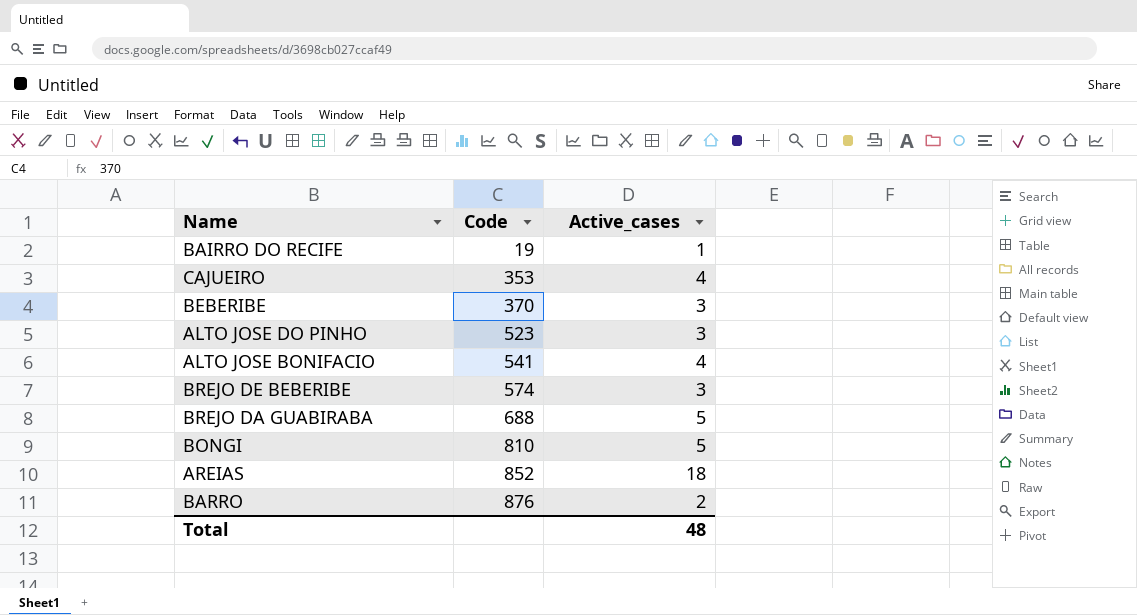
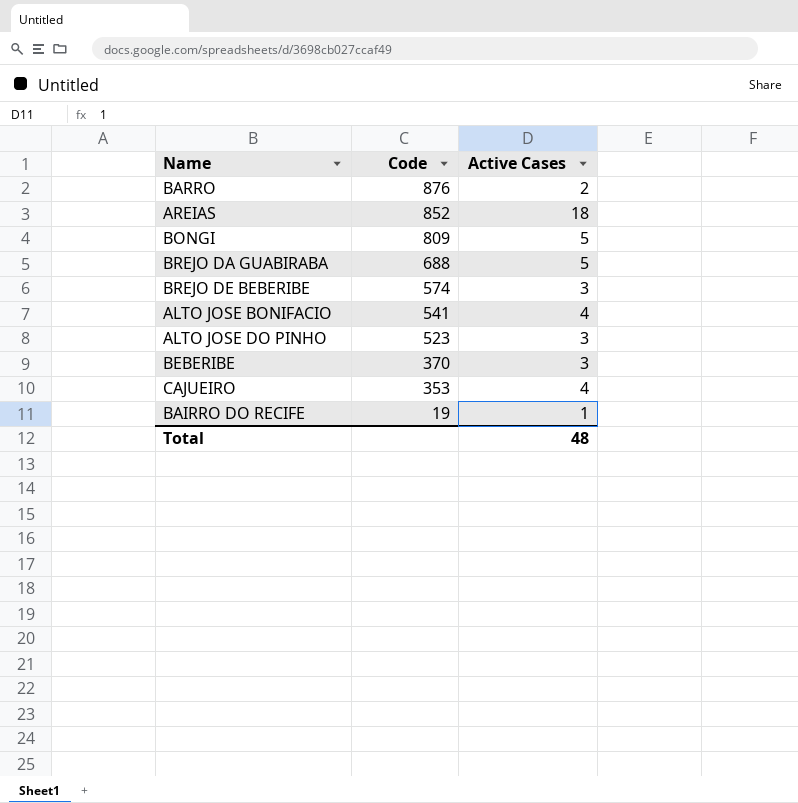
row order: Code ascending -> Code descending
column name: Active_cases -> Active Cases
BONGI | Code: 810 -> 809

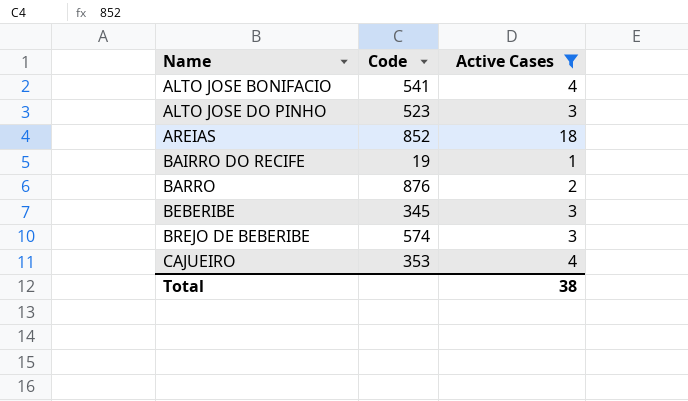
filter: none -> Active Cases != 5
row order: Code descending -> Name ascending
BEBERIBE | Code: 370 -> 345
Total | Active Cases: 48 -> 38

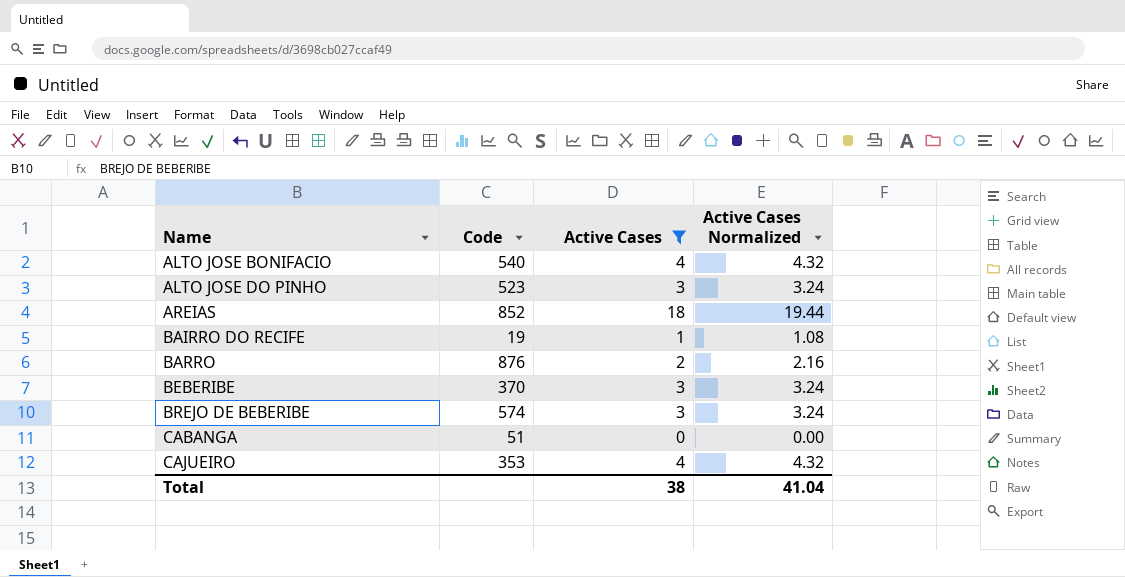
column Active Cases Normalized | formula: none -> [Active Cases] * 1.08
ALTO JOSE BONIFACIO | Code: 541 -> 540
BEBERIBE | Code: 345 -> 370
row CABANGA: none -> 51 | 0 | 0.00

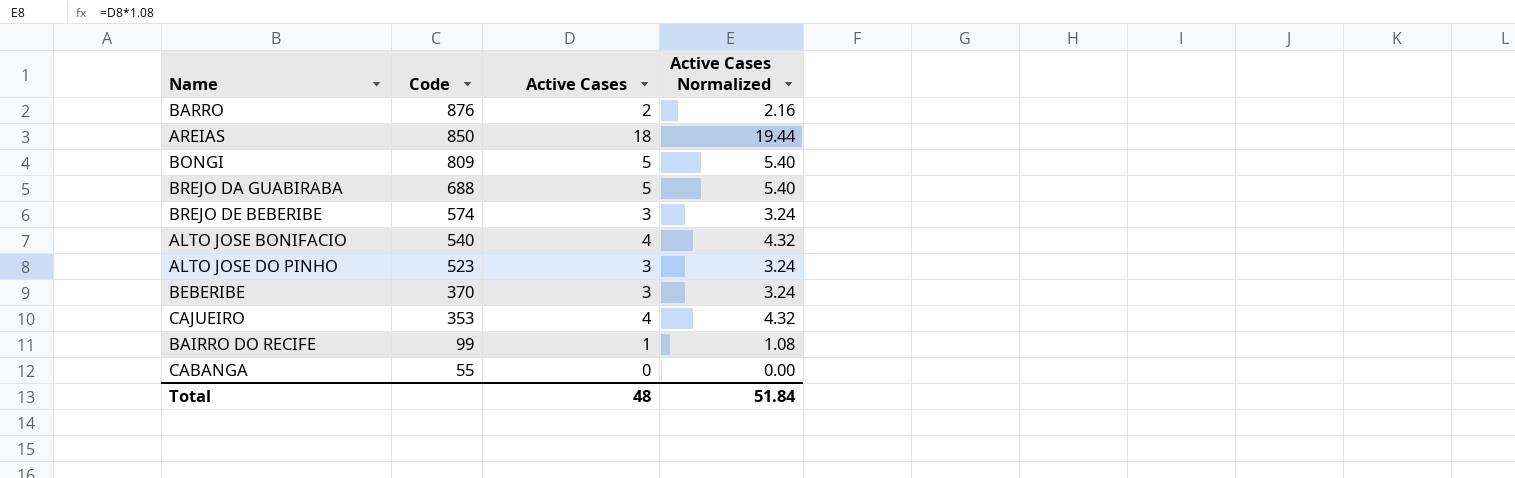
filter: Active Cases != 5 -> none
row order: Name ascending -> Code descending
AREIAS | Code: 852 -> 850
BAIRRO DO RECIFE | Code: 19 -> 99
CABANGA | Code: 51 -> 55
Total | Active Cases: 38 -> 48
Total | Active Cases Normalized: 41.04 -> 51.84

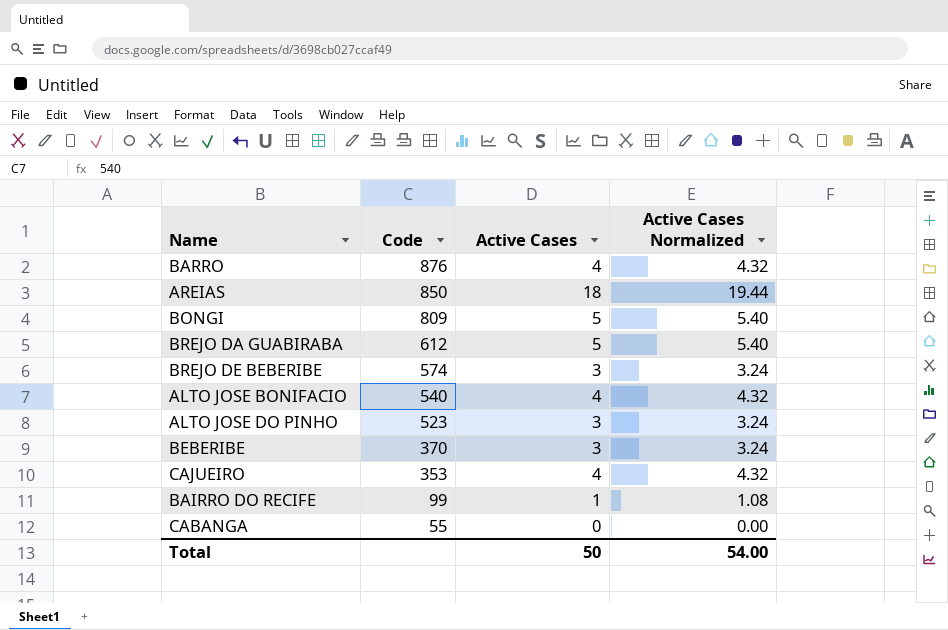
BARRO | Active Cases: 2 -> 4
BARRO | Active Cases Normalized: 2.16 -> 4.32
BREJO DA GUABIRABA | Code: 688 -> 612
Total | Active Cases: 48 -> 50
Total | Active Cases Normalized: 51.84 -> 54.00

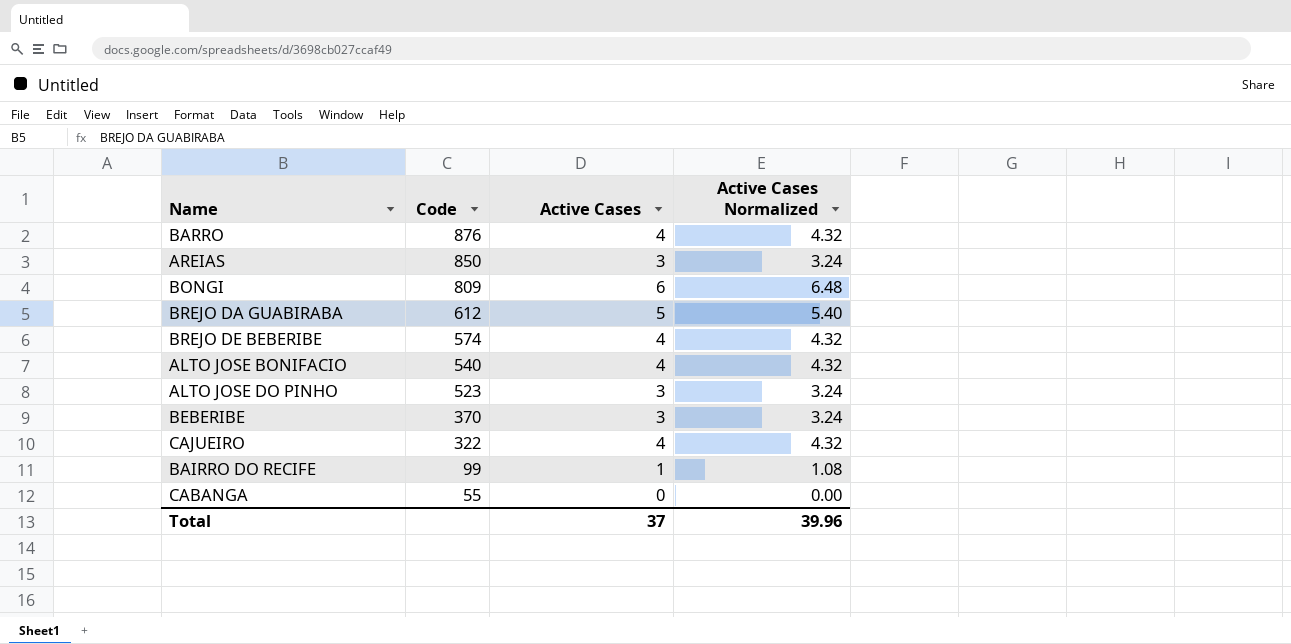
AREIAS | Active Cases: 18 -> 3
AREIAS | Active Cases Normalized: 19.44 -> 3.24
BONGI | Active Cases: 5 -> 6
BONGI | Active Cases Normalized: 5.40 -> 6.48
BREJO DE BEBERIBE | Active Cases: 3 -> 4
BREJO DE BEBERIBE | Active Cases Normalized: 3.24 -> 4.32
CAJUEIRO | Code: 353 -> 322
Total | Active Cases: 50 -> 37
Total | Active Cases Normalized: 54.00 -> 39.96

